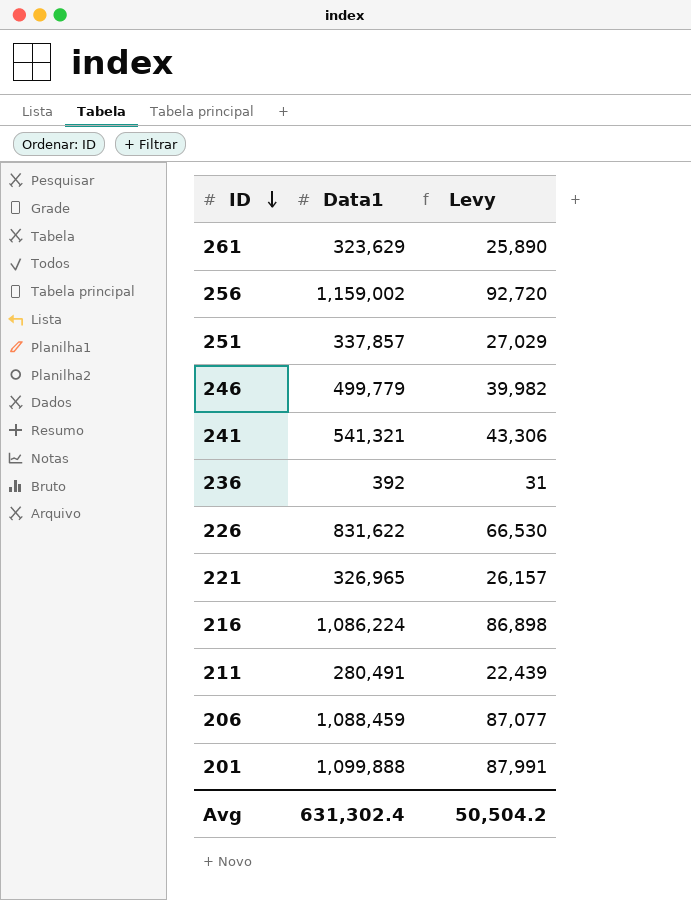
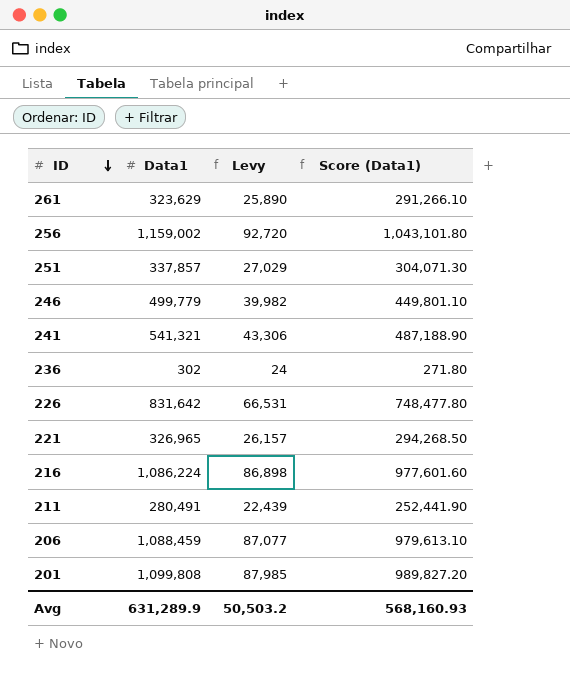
column Score (Data1) | formula: none -> [Data1] * 0.9
236 | Data1: 392 -> 302
236 | Levy: 31 -> 24
226 | Data1: 831,622 -> 831,642
226 | Levy: 66,530 -> 66,531
201 | Data1: 1,099,888 -> 1,099,808
201 | Levy: 87,991 -> 87,985
Avg | Data1: 631,302.4 -> 631,289.9
Avg | Levy: 50,504.2 -> 50,503.2

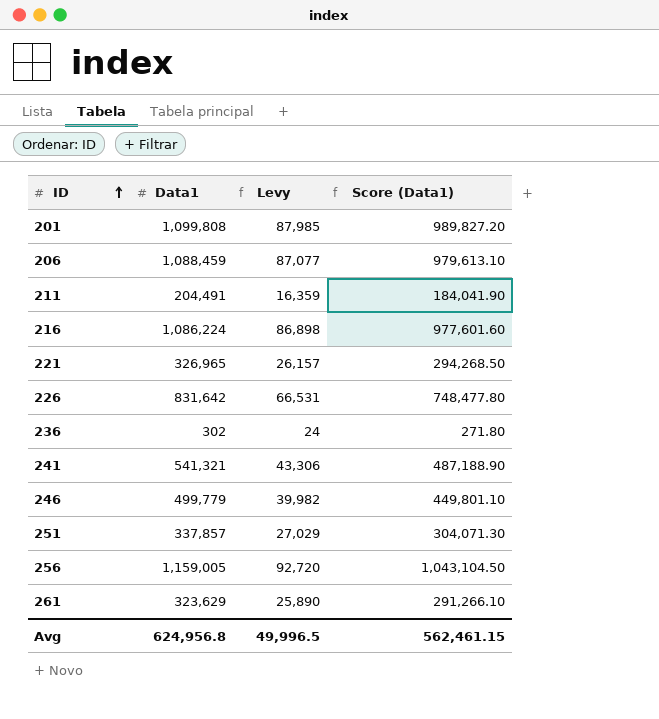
row order: ID descending -> ID ascending
211 | Data1: 280,491 -> 204,491
211 | Levy: 22,439 -> 16,359
211 | Score (Data1): 252,441.90 -> 184,041.90
256 | Data1: 1,159,002 -> 1,159,005
256 | Score (Data1): 1,043,101.80 -> 1,043,104.50
Avg | Data1: 631,289.9 -> 624,956.8
Avg | Levy: 50,503.2 -> 49,996.5
Avg | Score (Data1): 568,160.93 -> 562,461.15

